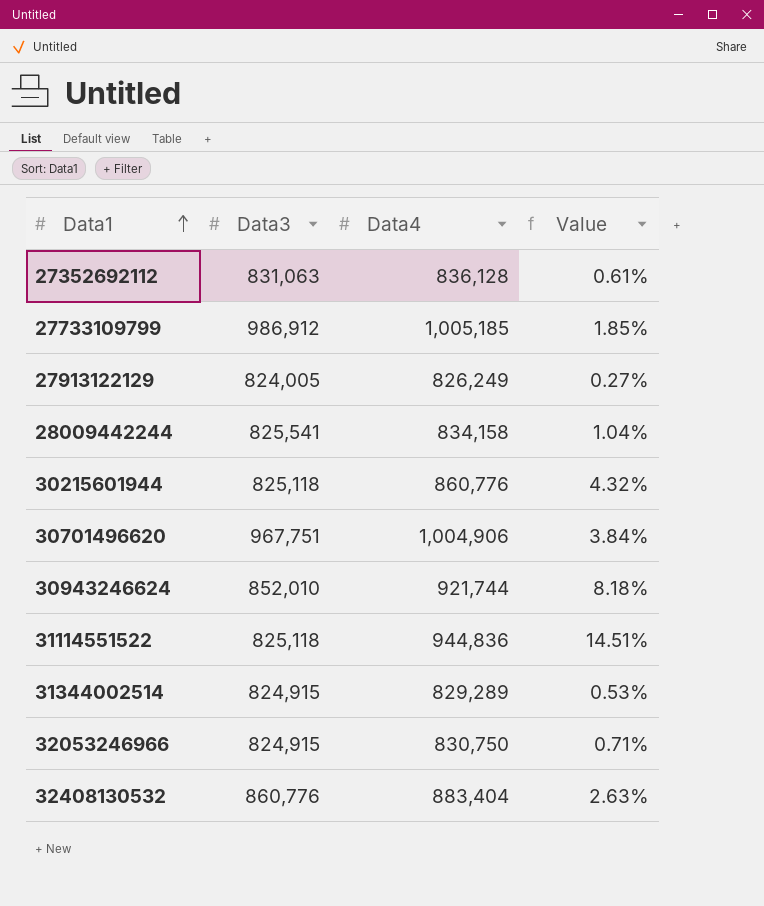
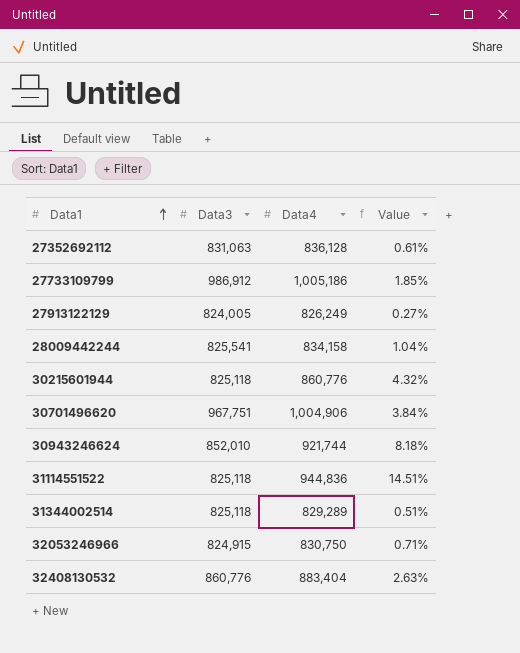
27733109799 | Data4: 1,005,185 -> 1,005,186
31344002514 | Data3: 824,915 -> 825,118
31344002514 | Value: 0.53% -> 0.51%

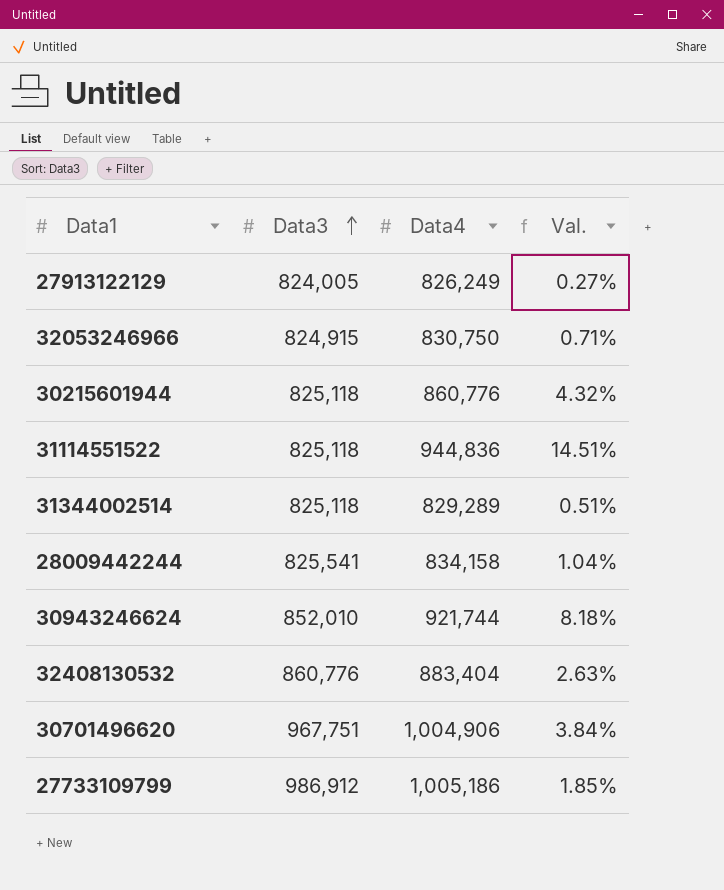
row order: Data1 ascending -> Data3 ascending
column name: Value -> Val.
row 27352692112: 831,063 | 836,128 | 0.61% -> none

